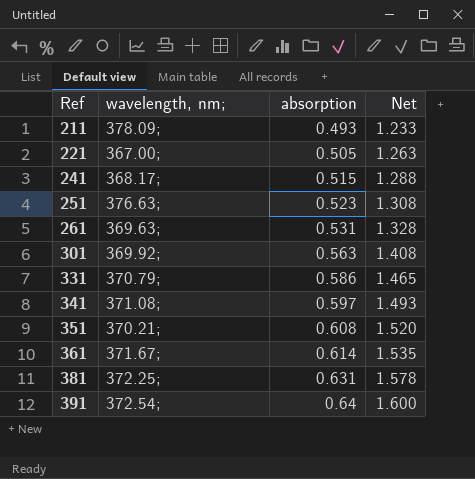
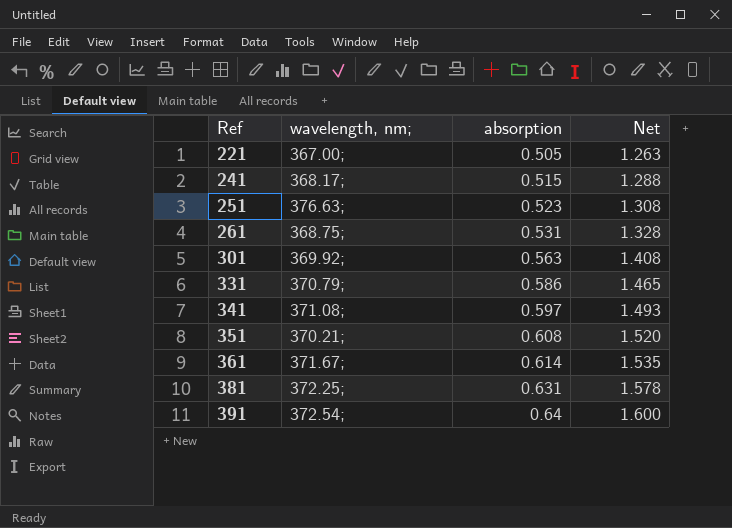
row 211: 378.09; | 0.493 | 1.233 -> none
261 | wavelength, nm;: 369.63; -> 368.75;

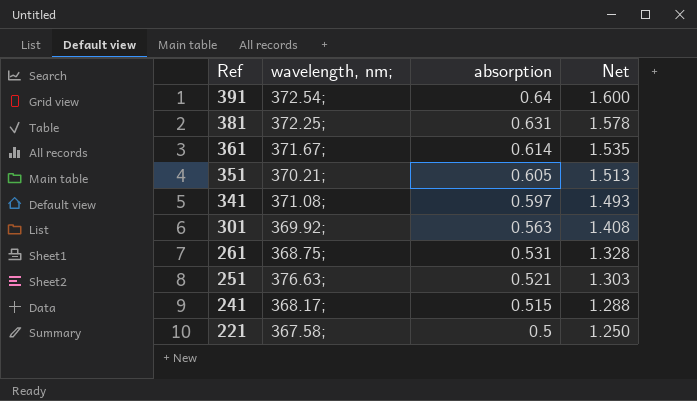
row order: Ref ascending -> Ref descending
row 331: 370.79; | 0.586 | 1.465 -> none
351 | absorption: 0.608 -> 0.605
351 | Net: 1.520 -> 1.513
251 | absorption: 0.523 -> 0.521
251 | Net: 1.308 -> 1.303
221 | wavelength, nm;: 367.00; -> 367.58;
221 | absorption: 0.505 -> 0.5
221 | Net: 1.263 -> 1.250

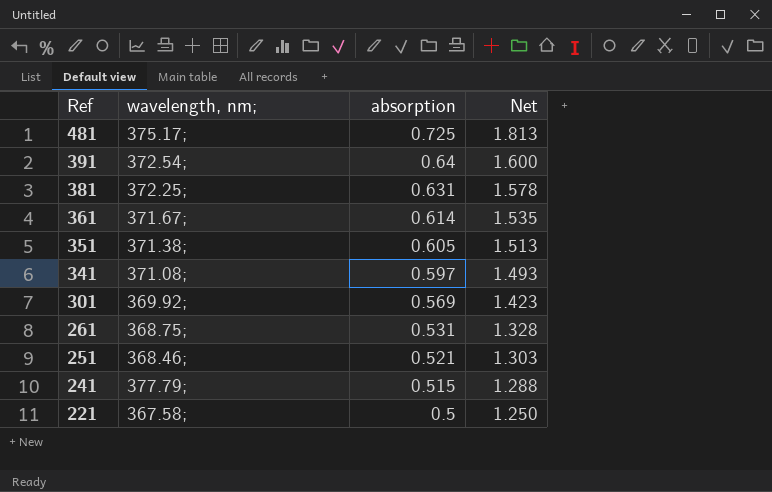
row 481: none -> 375.17; | 0.725 | 1.813
351 | wavelength, nm;: 370.21; -> 371.38;
301 | absorption: 0.563 -> 0.569
301 | Net: 1.408 -> 1.423
251 | wavelength, nm;: 376.63; -> 368.46;
241 | wavelength, nm;: 368.17; -> 377.79;

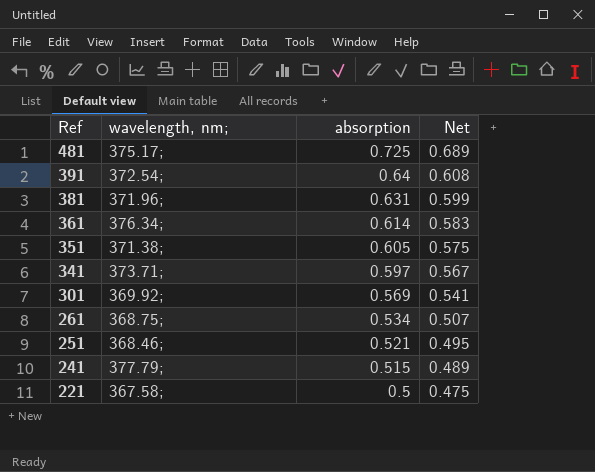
column Net | formula: [absorption] * 2.5 -> [absorption] * 0.95
381 | wavelength, nm;: 372.25; -> 371.96;
361 | wavelength, nm;: 371.67; -> 376.34;
341 | wavelength, nm;: 371.08; -> 373.71;
261 | absorption: 0.531 -> 0.534

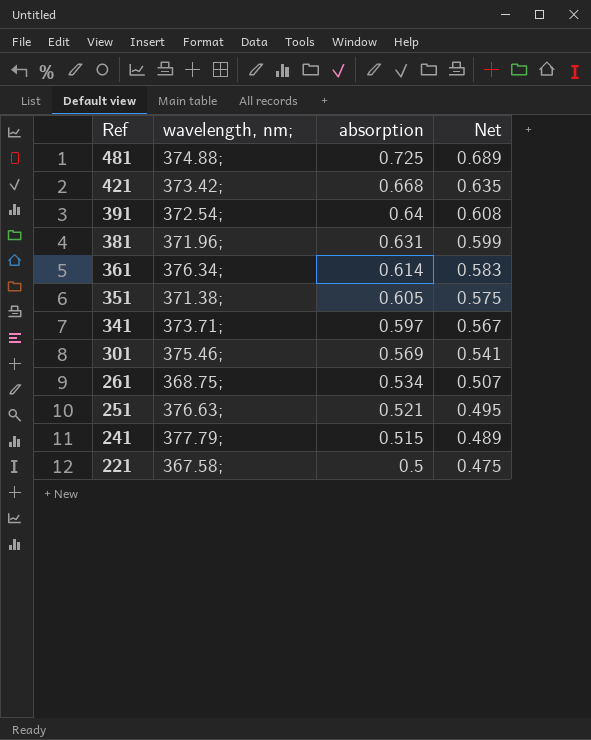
481 | wavelength, nm;: 375.17; -> 374.88;
row 421: none -> 373.42; | 0.668 | 0.635
301 | wavelength, nm;: 369.92; -> 375.46;
251 | wavelength, nm;: 368.46; -> 376.63;

